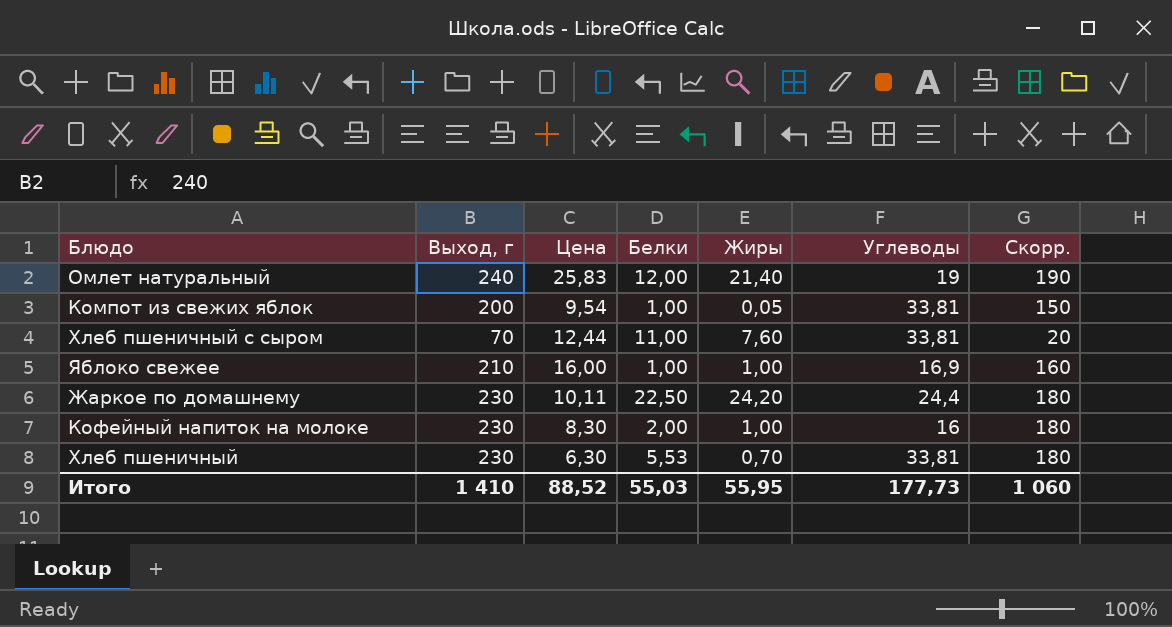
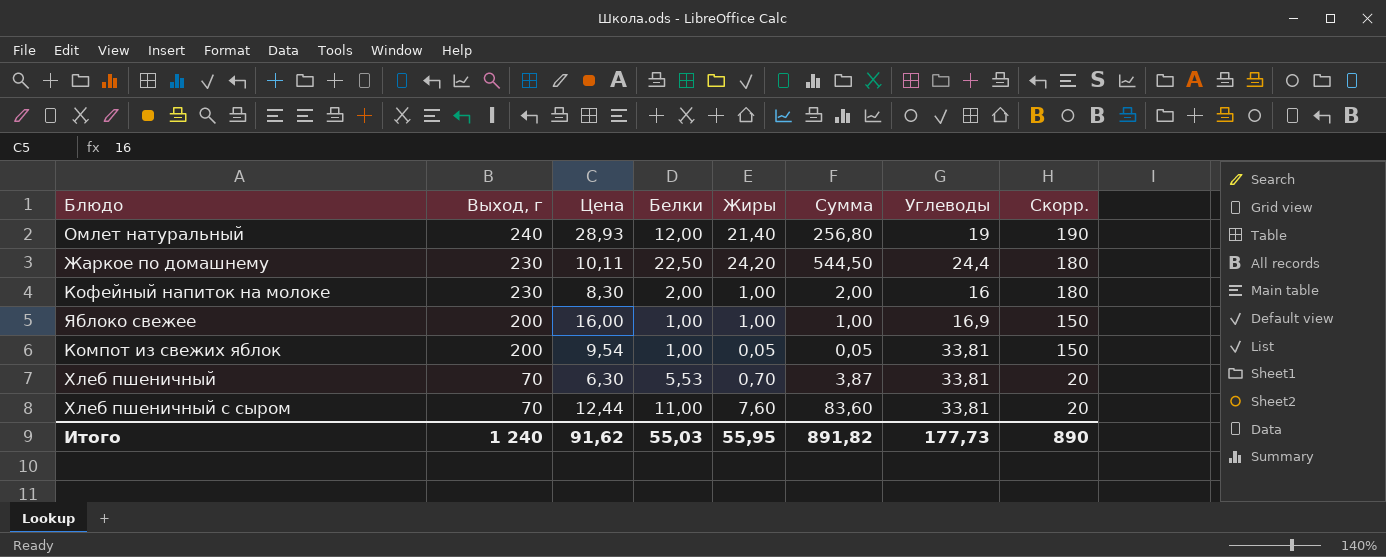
row order: none -> Выход, г descending
column Сумма | formula: none -> [Белки] * [Жиры]
Омлет натуральный | Цена: 25,83 -> 28,93
Яблоко свежее | Выход, г: 210 -> 200
Яблоко свежее | Скорр.: 160 -> 150
Хлеб пшеничный | Выход, г: 230 -> 70
Хлеб пшеничный | Скорр.: 180 -> 20
Итого | Выход, г: 1 410 -> 1 240
Итого | Цена: 88,52 -> 91,62
Итого | Скорр.: 1 060 -> 890

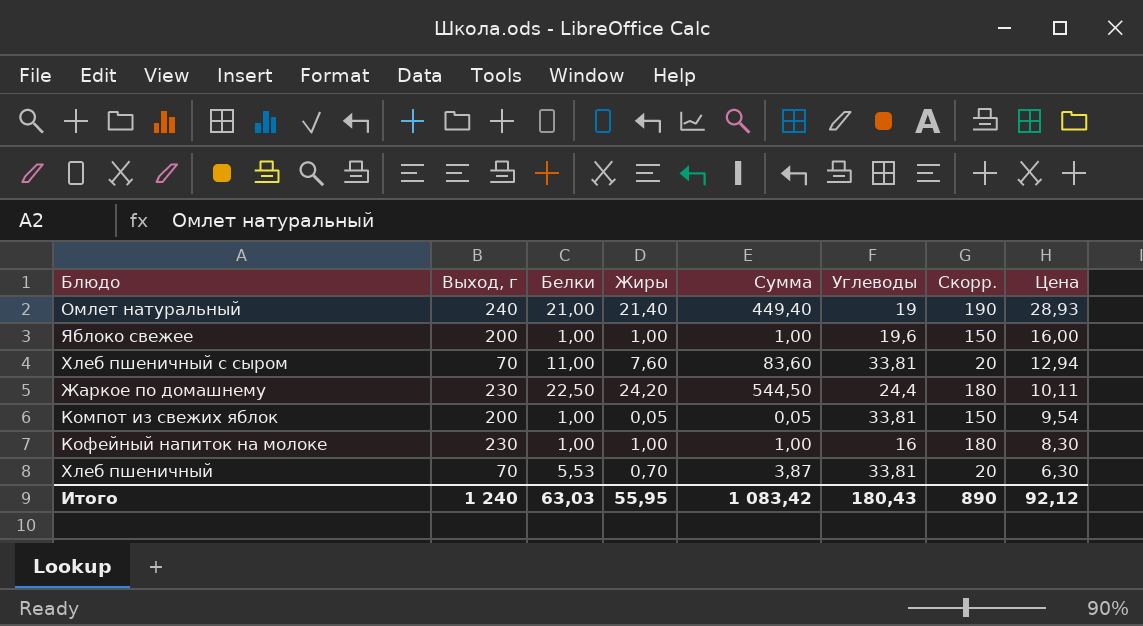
row order: Выход, г descending -> Цена descending
column Цена | position: 3 -> 8
Омлет натуральный | Белки: 12,00 -> 21,00
Омлет натуральный | Сумма: 256,80 -> 449,40
Яблоко свежее | Углеводы: 16,9 -> 19,6
Хлеб пшеничный с сыром | Цена: 12,44 -> 12,94
Кофейный напиток на молоке | Белки: 2,00 -> 1,00
Кофейный напиток на молоке | Сумма: 2,00 -> 1,00
Итого | Белки: 55,03 -> 63,03
Итого | Сумма: 891,82 -> 1 083,42
Итого | Углеводы: 177,73 -> 180,43
Итого | Цена: 91,62 -> 92,12

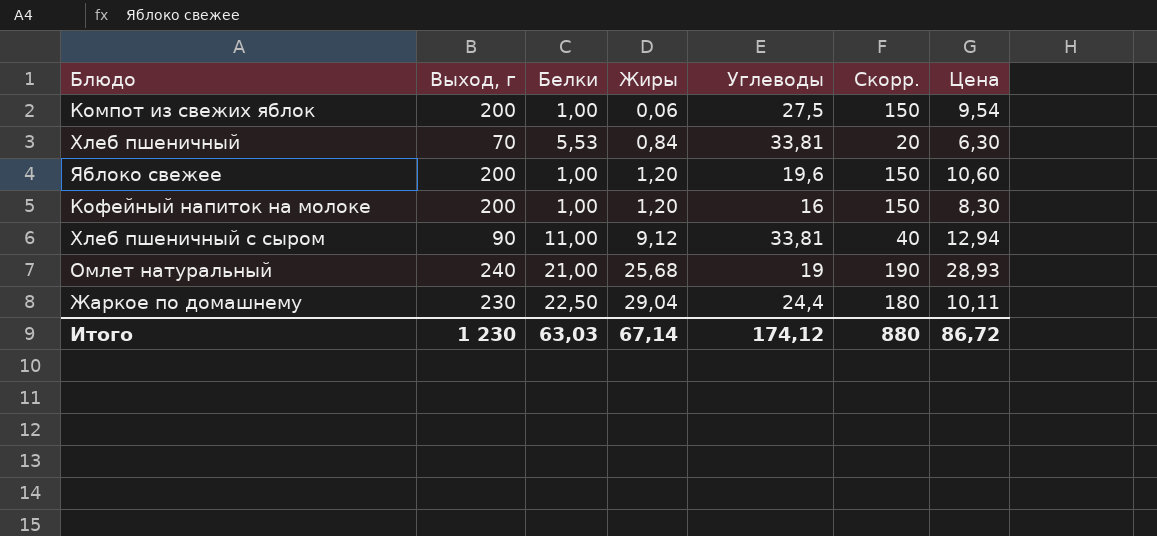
row order: Цена descending -> Жиры ascending
column Сумма | formula: [Белки] * [Жиры] -> none
Компот из свежих яблок | Жиры: 0,05 -> 0,06
Компот из свежих яблок | Углеводы: 33,81 -> 27,5
Хлеб пшеничный | Жиры: 0,70 -> 0,84
Яблоко свежее | Жиры: 1,00 -> 1,20
Яблоко свежее | Цена: 16,00 -> 10,60
Кофейный напиток на молоке | Выход, г: 230 -> 200
Кофейный напиток на молоке | Жиры: 1,00 -> 1,20
Кофейный напиток на молоке | Скорр.: 180 -> 150
Хлеб пшеничный с сыром | Выход, г: 70 -> 90
Хлеб пшеничный с сыром | Жиры: 7,60 -> 9,12
Хлеб пшеничный с сыром | Скорр.: 20 -> 40
Омлет натуральный | Жиры: 21,40 -> 25,68
Жаркое по домашнему | Жиры: 24,20 -> 29,04
Итого | Выход, г: 1 240 -> 1 230
Итого | Жиры: 55,95 -> 67,14
Итого | Углеводы: 180,43 -> 174,12
Итого | Скорр.: 890 -> 880
Итого | Цена: 92,12 -> 86,72

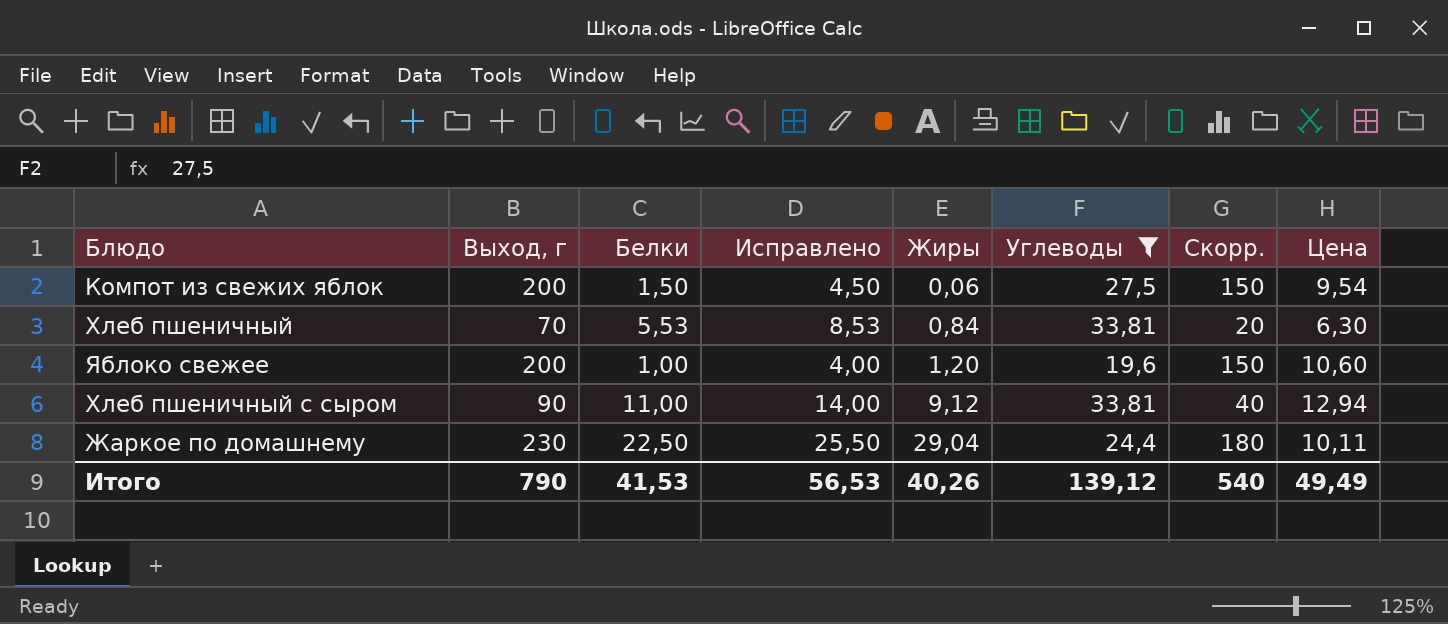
filter: none -> Углеводы >= 19,6
column Исправлено | formula: none -> [Белки] + 3
Компот из свежих яблок | Белки: 1,00 -> 1,50
Итого | Выход, г: 1 230 -> 790
Итого | Белки: 63,03 -> 41,53
Итого | Жиры: 67,14 -> 40,26
Итого | Углеводы: 174,12 -> 139,12
Итого | Скорр.: 880 -> 540
Итого | Цена: 86,72 -> 49,49

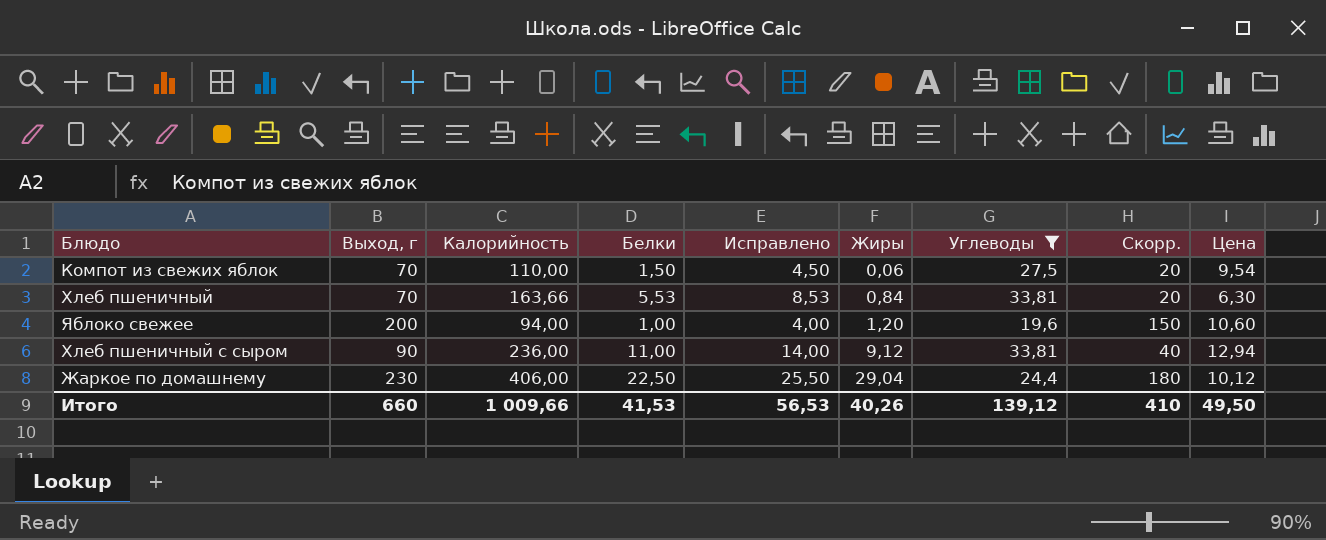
column Калорийность | position: none -> 3
Компот из свежих яблок | Выход, г: 200 -> 70
Компот из свежих яблок | Скорр.: 150 -> 20
Жаркое по домашнему | Цена: 10,11 -> 10,12
Итого | Выход, г: 790 -> 660
Итого | Скорр.: 540 -> 410
Итого | Цена: 49,49 -> 49,50

